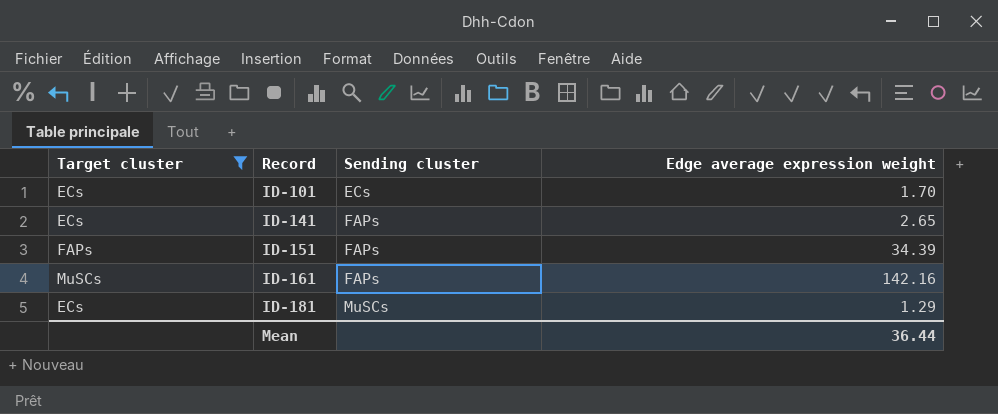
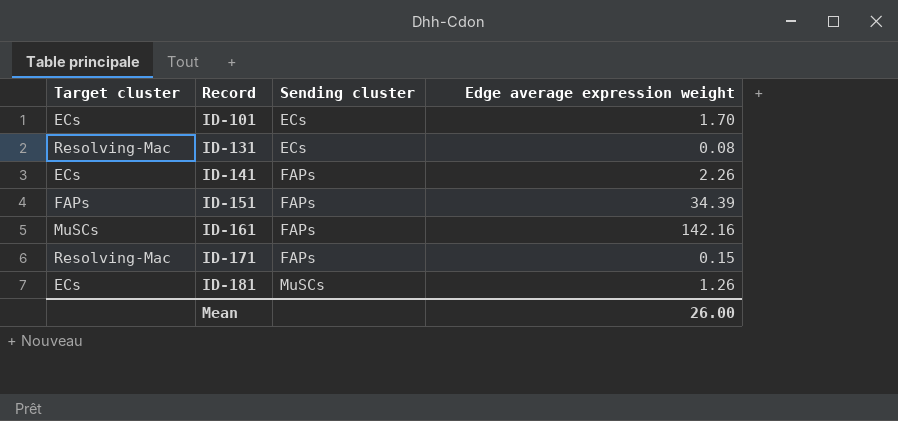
filter: Target cluster != Resolving-Mac -> none
ID-141 | Edge average expression weight: 2.65 -> 2.26
ID-181 | Edge average expression weight: 1.29 -> 1.26
Mean | Edge average expression weight: 36.44 -> 26.00

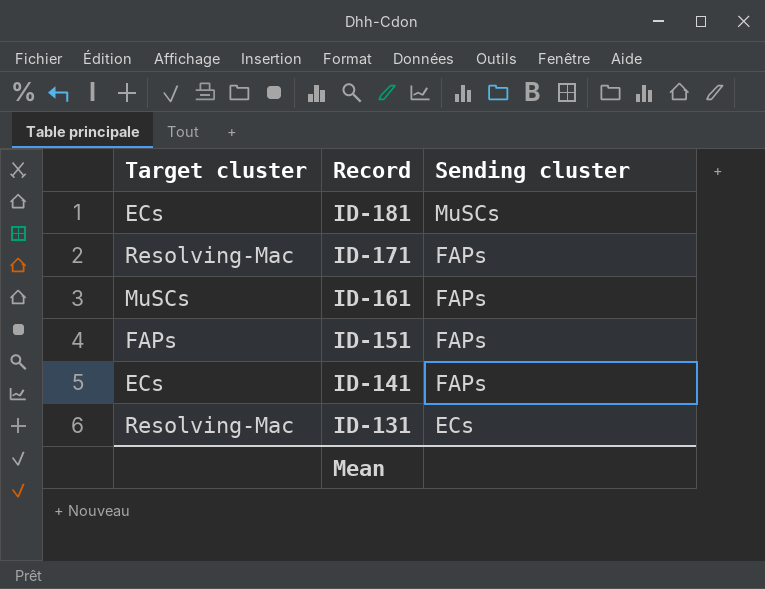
row order: Record ascending -> Record descending
column Edge average expression weight | position: 4 -> none
row ID-101: ECs | ECs | 1.70 -> none

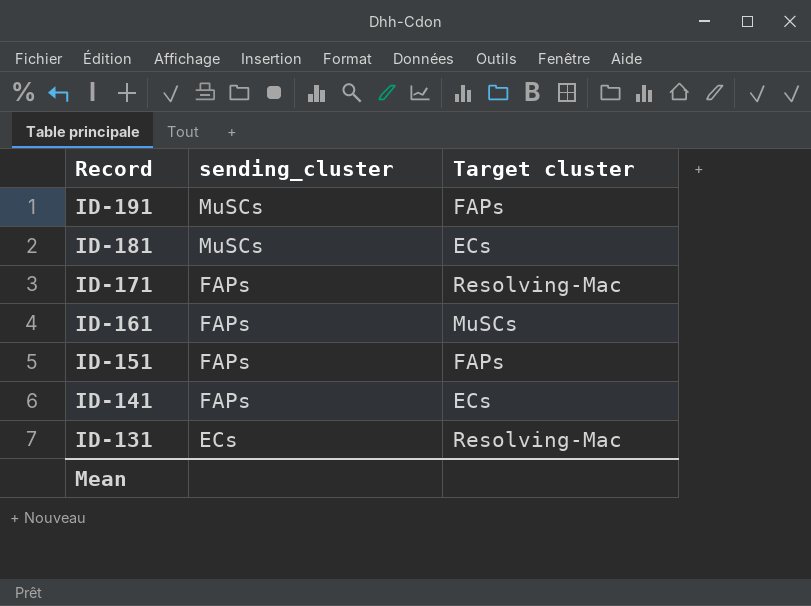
column name: Sending cluster -> sending_cluster
column Target cluster | position: 1 -> 3
row ID-191: none -> MuSCs | FAPs

